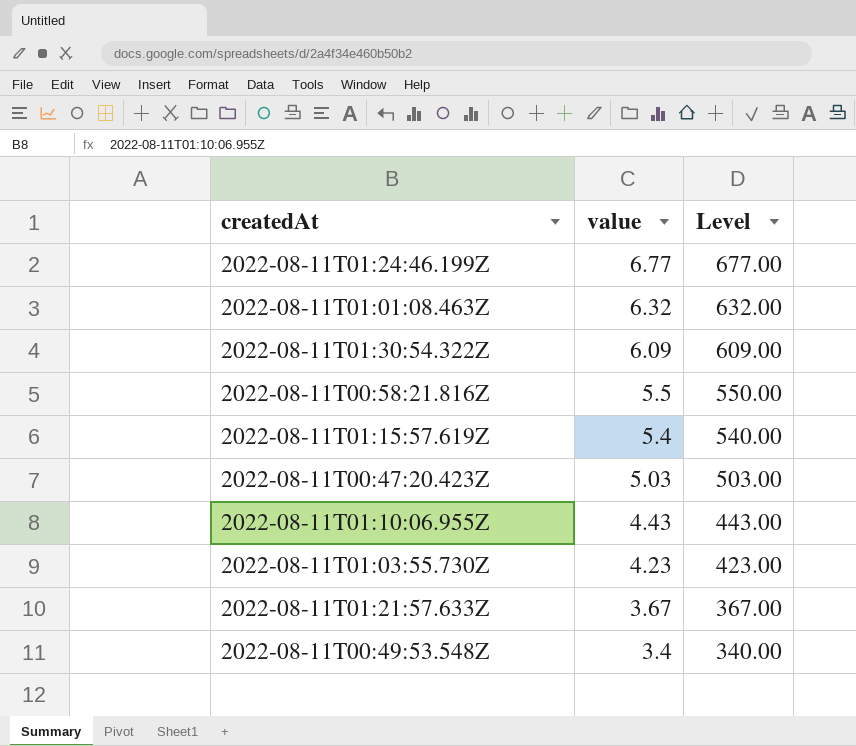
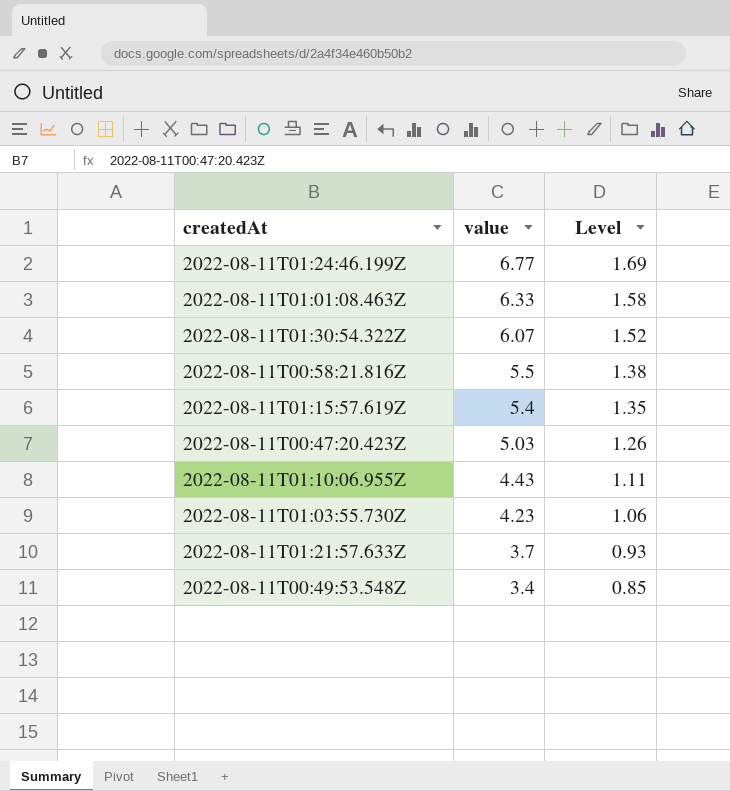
column Level | formula: [value] * 100 -> [value] * 0.25
2022-08-11T01:01:08.463Z | value: 6.32 -> 6.33
2022-08-11T01:30:54.322Z | value: 6.09 -> 6.07
2022-08-11T01:21:57.633Z | value: 3.67 -> 3.7

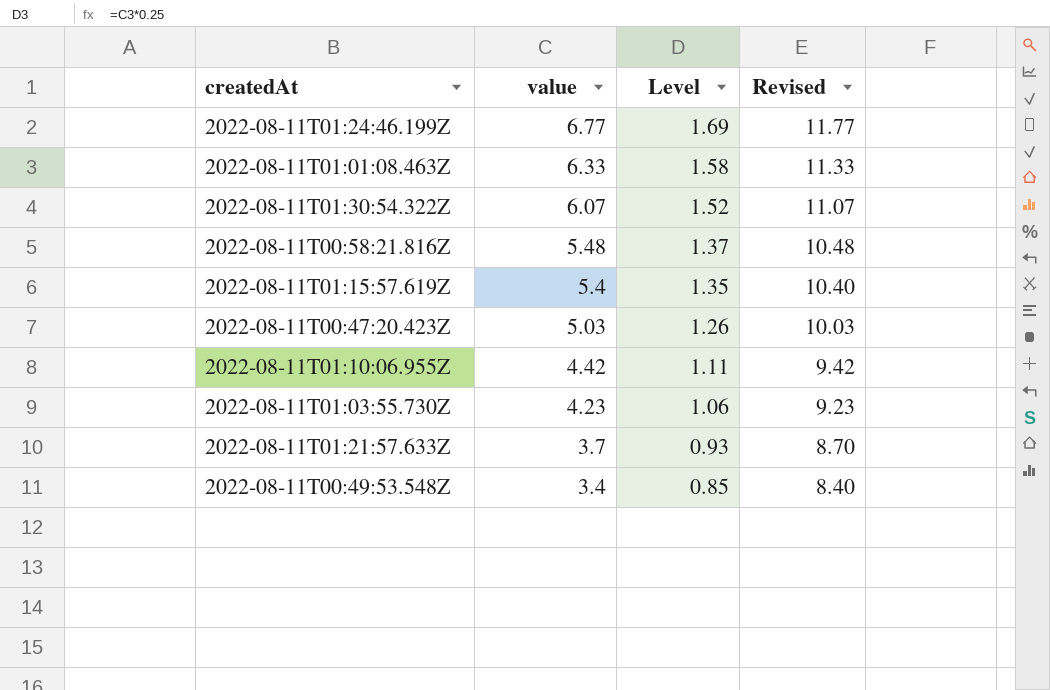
column Revised | formula: none -> [value] + 5
2022-08-11T00:58:21.816Z | value: 5.5 -> 5.48
2022-08-11T00:58:21.816Z | Level: 1.38 -> 1.37
2022-08-11T01:10:06.955Z | value: 4.43 -> 4.42

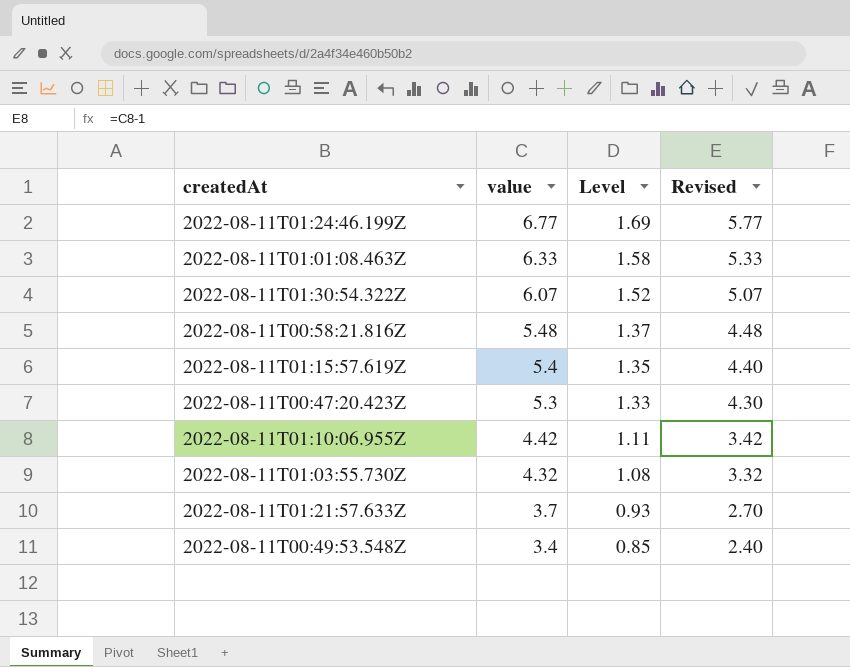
column Revised | formula: [value] + 5 -> [value] - 1
2022-08-11T00:47:20.423Z | value: 5.03 -> 5.3
2022-08-11T00:47:20.423Z | Level: 1.26 -> 1.33
2022-08-11T01:03:55.730Z | value: 4.23 -> 4.32
2022-08-11T01:03:55.730Z | Level: 1.06 -> 1.08

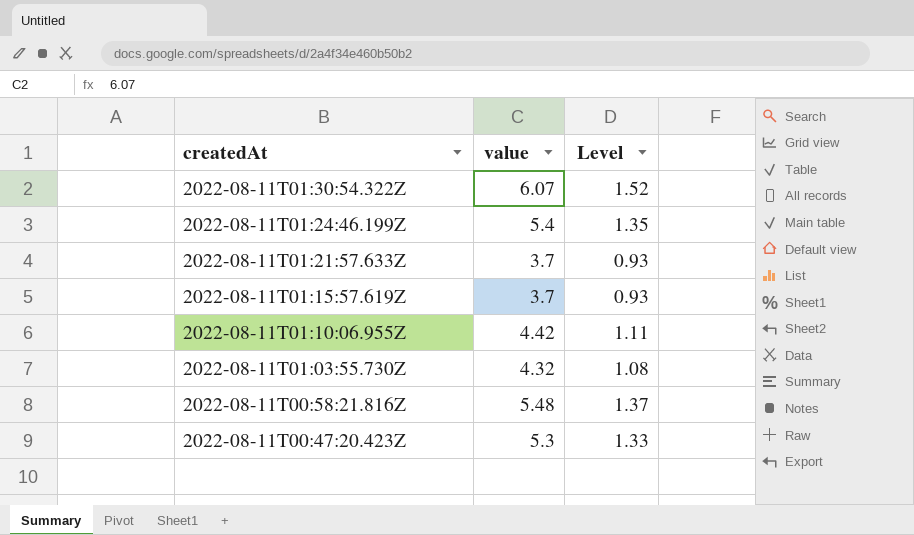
row order: value descending -> createdAt descending
column Revised | formula: [value] - 1 -> none
row 2022-08-11T01:01:08.463Z: 6.33 | 1.58 | 5.33 -> none
row 2022-08-11T00:49:53.548Z: 3.4 | 0.85 | 2.40 -> none
2022-08-11T01:24:46.199Z | value: 6.77 -> 5.4
2022-08-11T01:24:46.199Z | Level: 1.69 -> 1.35
2022-08-11T01:15:57.619Z | value: 5.4 -> 3.7
2022-08-11T01:15:57.619Z | Level: 1.35 -> 0.93

